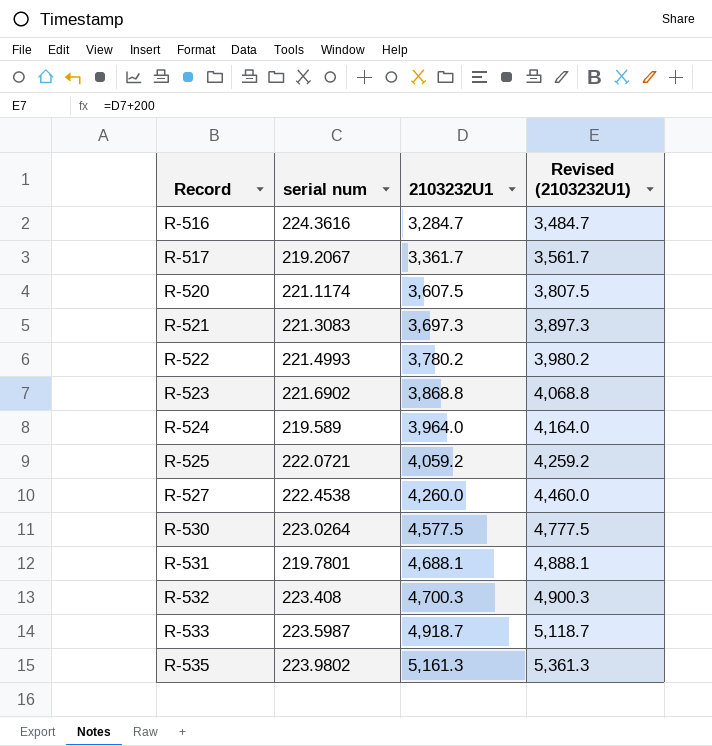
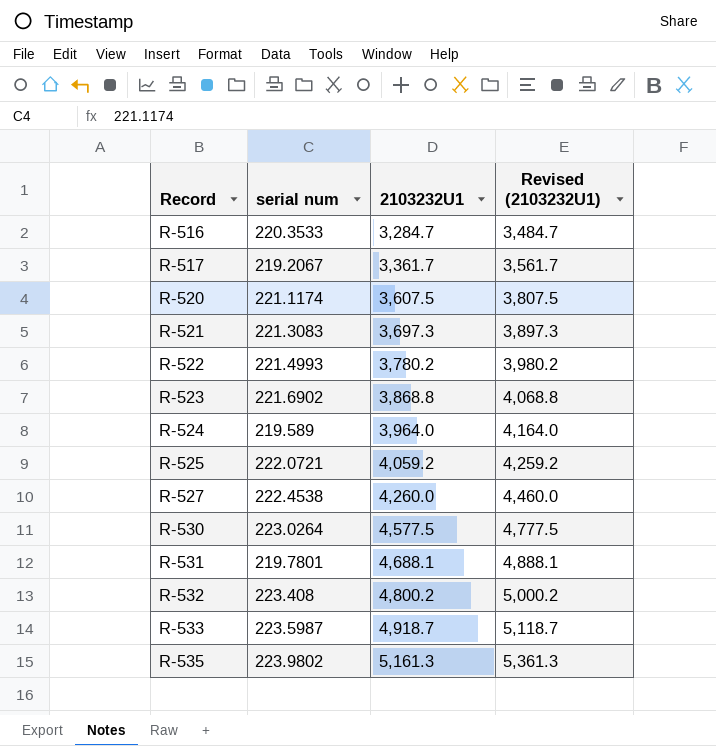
R-516 | serial num: 224.3616 -> 220.3533
R-532 | 2103232U1: 4,700.3 -> 4,800.2
R-532 | Revised (2103232U1): 4,900.3 -> 5,000.2

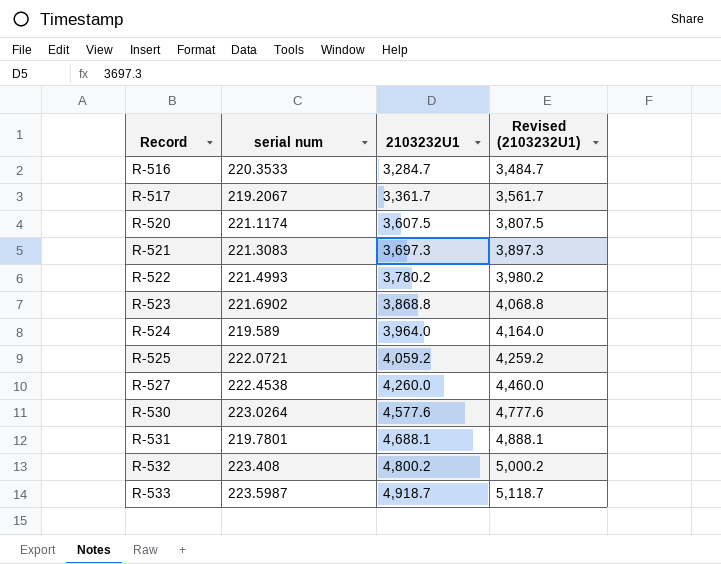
row R-535: 223.9802 | 5,161.3 | 5,361.3 -> none
R-530 | 2103232U1: 4,577.5 -> 4,577.6
R-530 | Revised (2103232U1): 4,777.5 -> 4,777.6

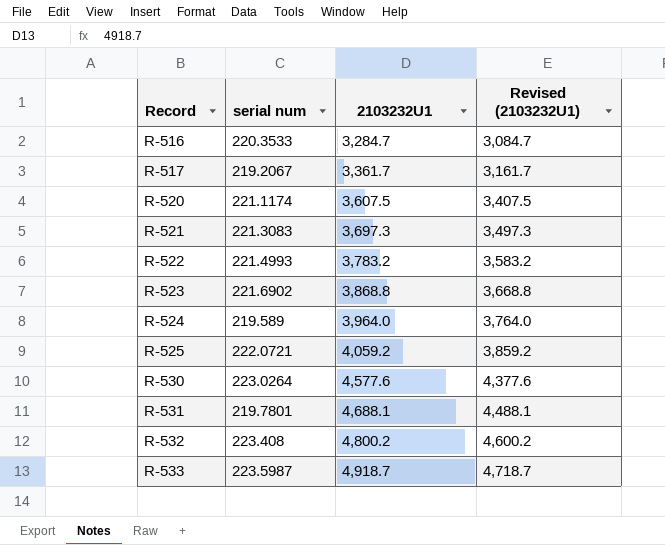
column Revised (2103232U1) | formula: [2103232U1] + 200 -> [2103232U1] - 200
row R-527: 222.4538 | 4,260.0 | 4,460.0 -> none
R-522 | 2103232U1: 3,780.2 -> 3,783.2

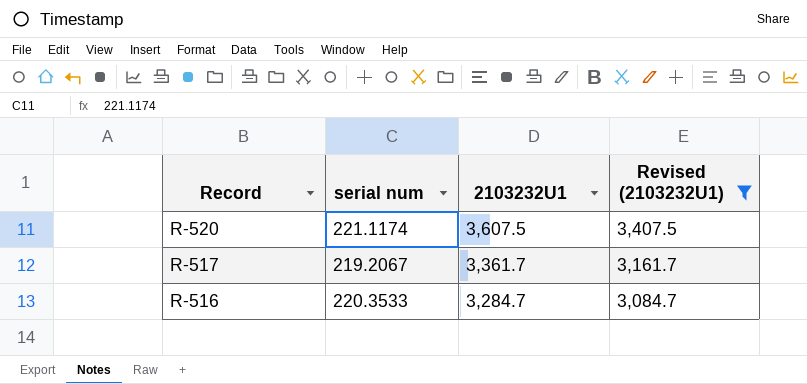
filter: none -> Revised (2103232U1) <= 3,407.5
row order: Record ascending -> Record descending

